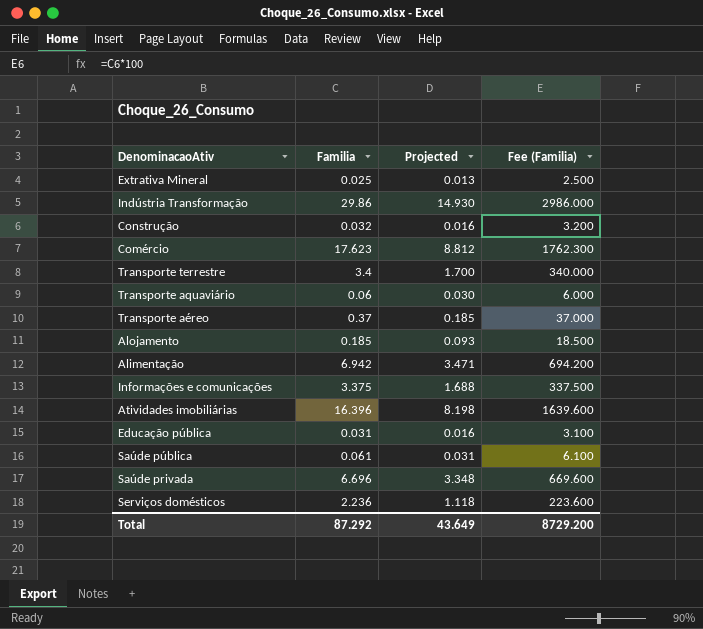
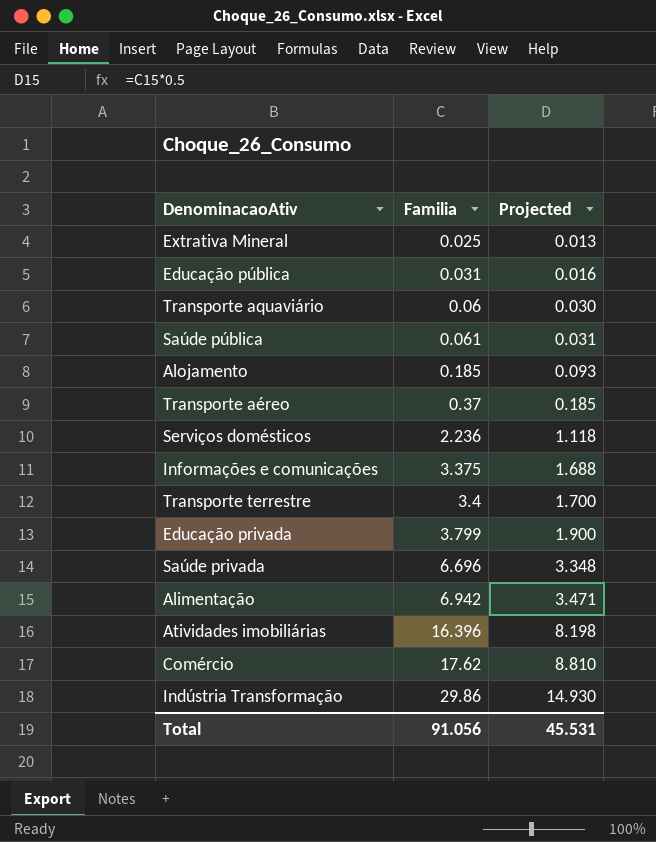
row order: none -> Familia ascending
column Fee (Familia) | formula: [Familia] * 100 -> none
row Construção: 0.032 | 0.016 | 3.200 -> none
row Educação privada: none -> 3.799 | 1.900
Comércio | Familia: 17.623 -> 17.62
Comércio | Projected: 8.812 -> 8.810
Total | Familia: 87.292 -> 91.056
Total | Projected: 43.649 -> 45.531

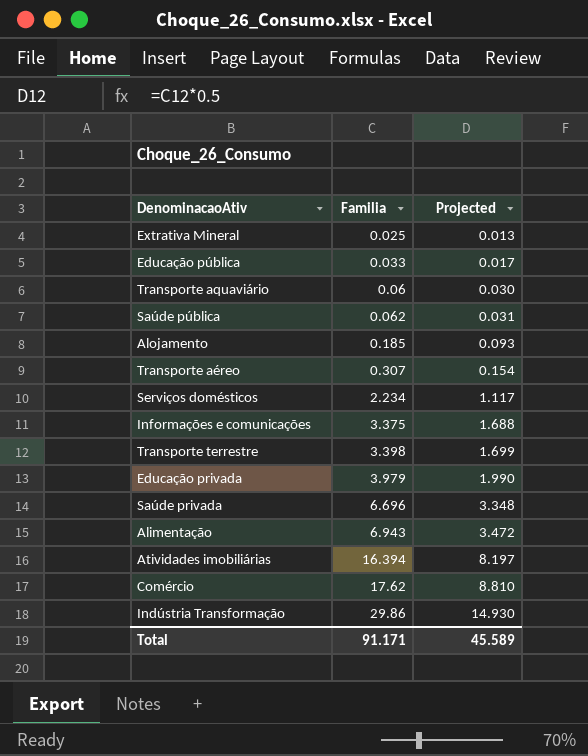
Educação pública | Familia: 0.031 -> 0.033
Educação pública | Projected: 0.016 -> 0.017
Saúde pública | Familia: 0.061 -> 0.062
Transporte aéreo | Familia: 0.37 -> 0.307
Transporte aéreo | Projected: 0.185 -> 0.154
Serviços domésticos | Familia: 2.236 -> 2.234
Serviços domésticos | Projected: 1.118 -> 1.117
Transporte terrestre | Familia: 3.4 -> 3.398
Transporte terrestre | Projected: 1.700 -> 1.699
Educação privada | Familia: 3.799 -> 3.979
Educação privada | Projected: 1.900 -> 1.990
Alimentação | Familia: 6.942 -> 6.943
Alimentação | Projected: 3.471 -> 3.472
Atividades imobiliárias | Familia: 16.396 -> 16.394
Atividades imobiliárias | Projected: 8.198 -> 8.197
Total | Familia: 91.056 -> 91.171
Total | Projected: 45.531 -> 45.589

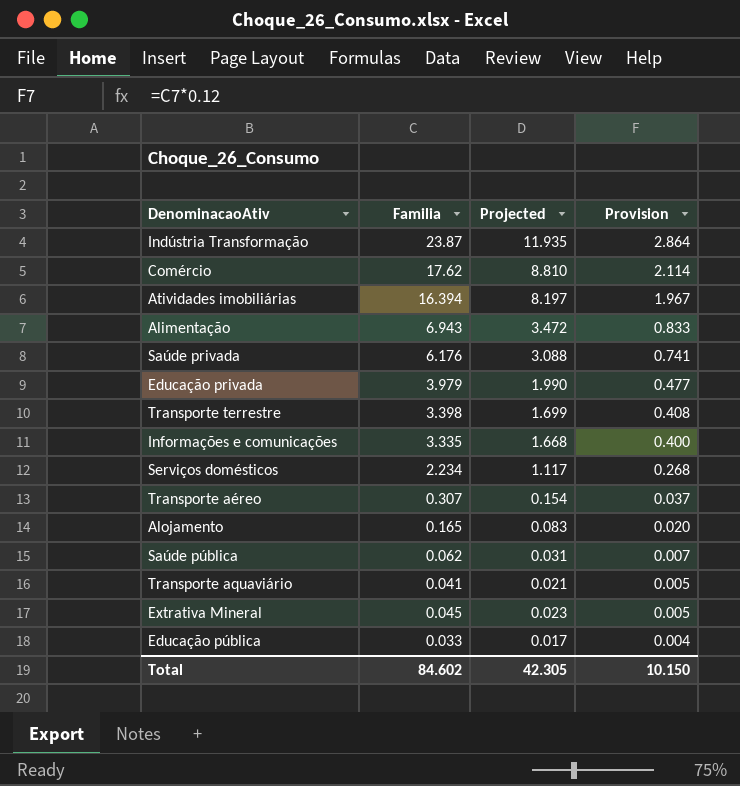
row order: Familia ascending -> Provision descending
column Provision | formula: none -> [Familia] * 0.12
Indústria Transformação | Familia: 29.86 -> 23.87
Indústria Transformação | Projected: 14.930 -> 11.935
Saúde privada | Familia: 6.696 -> 6.176
Saúde privada | Projected: 3.348 -> 3.088
Informações e comunicações | Familia: 3.375 -> 3.335
Informações e comunicações | Projected: 1.688 -> 1.668
Alojamento | Familia: 0.185 -> 0.165
Alojamento | Projected: 0.093 -> 0.083
Transporte aquaviário | Familia: 0.06 -> 0.041
Transporte aquaviário | Projected: 0.030 -> 0.021
Extrativa Mineral | Familia: 0.025 -> 0.045
Extrativa Mineral | Projected: 0.013 -> 0.023
Total | Familia: 91.171 -> 84.602
Total | Projected: 45.589 -> 42.305

